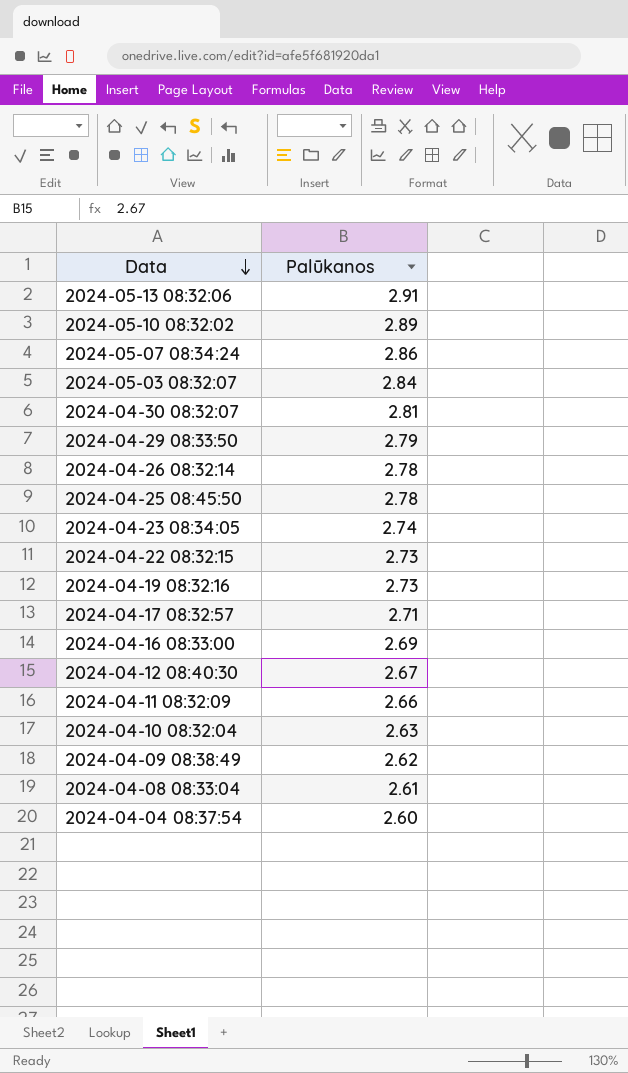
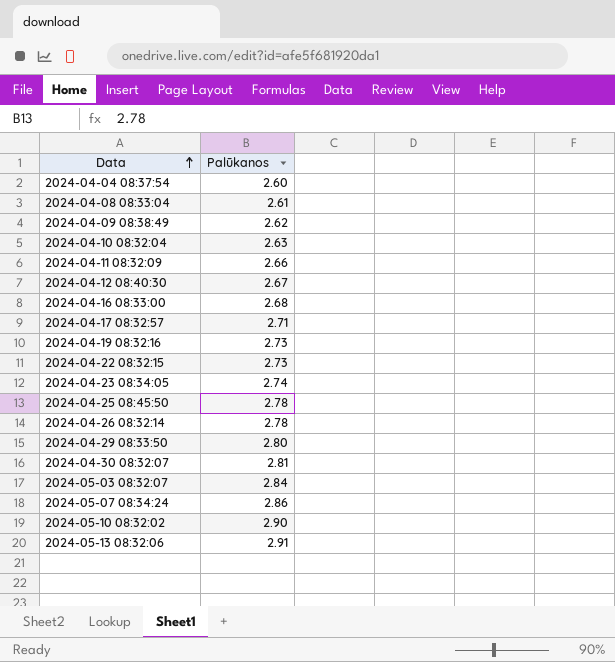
row order: Data descending -> Data ascending
2024-04-16 08:33:00 | Palūkanos: 2.69 -> 2.68
2024-04-29 08:33:50 | Palūkanos: 2.79 -> 2.80
2024-05-10 08:32:02 | Palūkanos: 2.89 -> 2.90

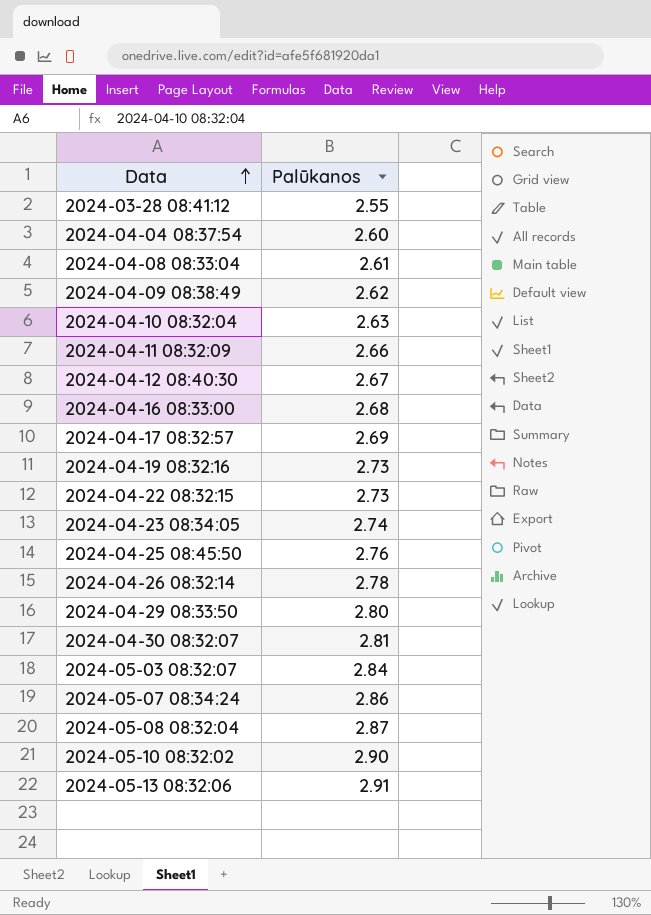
row 2024-03-28 08:41:12: none -> 2.55
2024-04-17 08:32:57 | Palūkanos: 2.71 -> 2.69
2024-04-25 08:45:50 | Palūkanos: 2.78 -> 2.76
row 2024-05-08 08:32:04: none -> 2.87

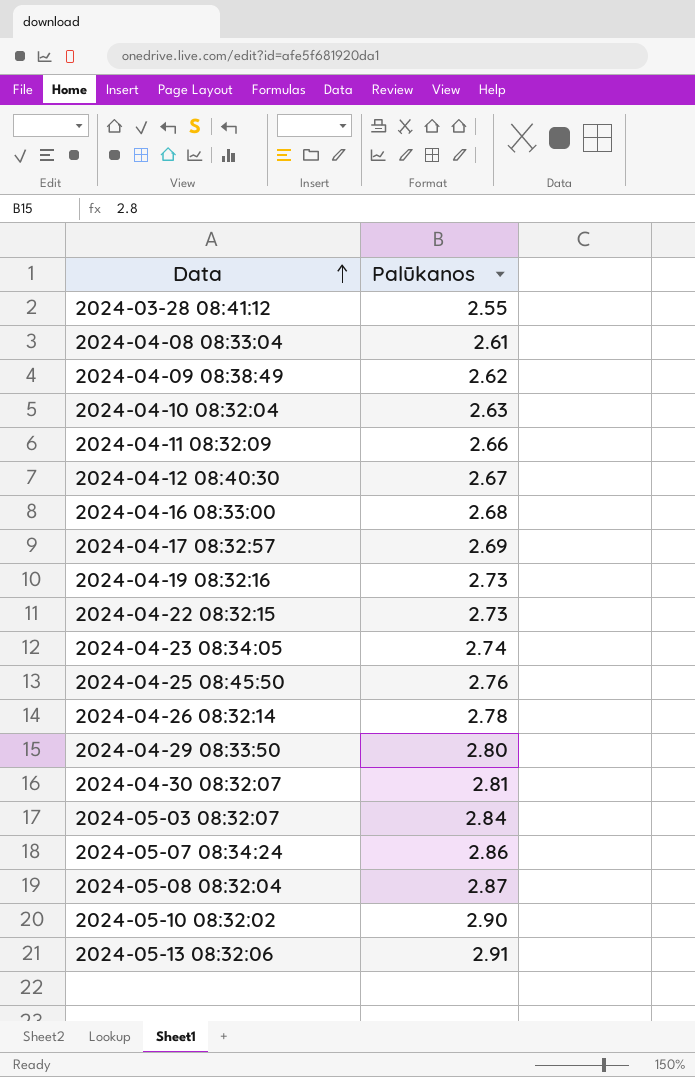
row 2024-04-04 08:37:54: 2.60 -> none

